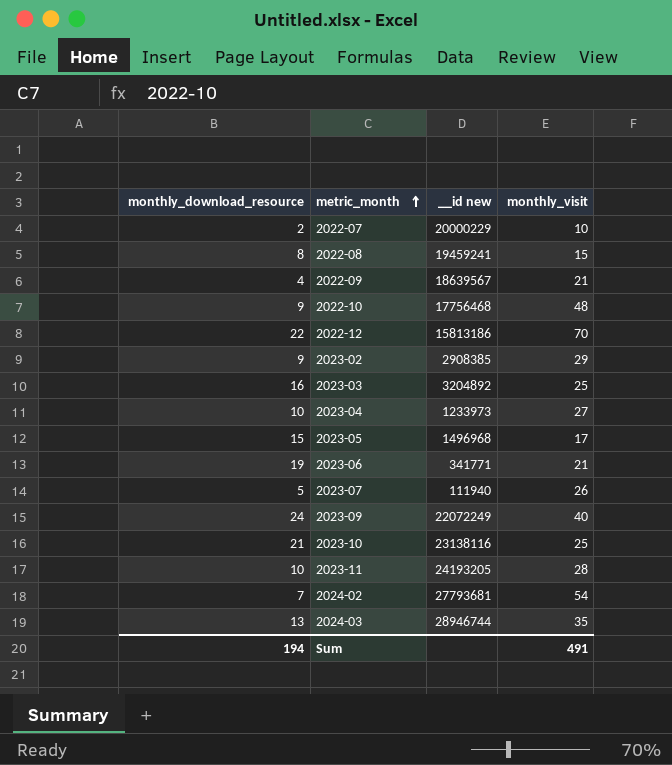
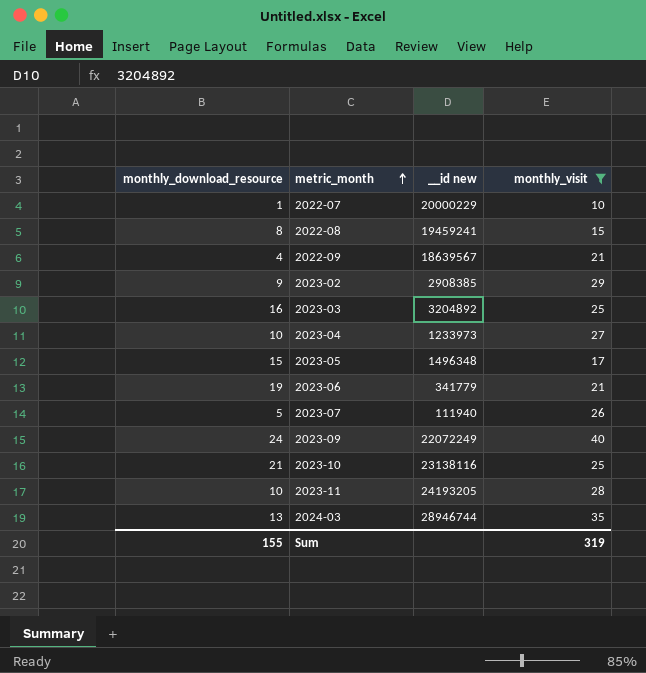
filter: none -> monthly_visit <= 40
2022-07 | monthly_download_resource: 2 -> 1
2023-05 | __id new: 1496968 -> 1496348
2023-06 | __id new: 341771 -> 341779
Sum | monthly_download_resource: 194 -> 155
Sum | monthly_visit: 491 -> 319

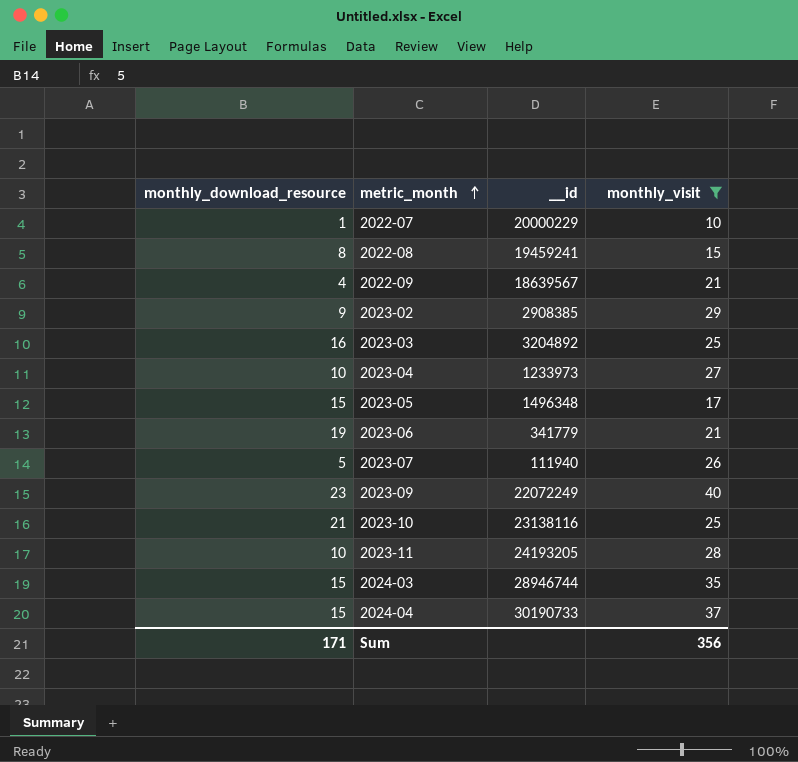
column name: __id new -> __id
2023-09 | monthly_download_resource: 24 -> 23
2024-03 | monthly_download_resource: 13 -> 15
row 2024-04: none -> 15 | 30190733 | 37
Sum | monthly_download_resource: 155 -> 171
Sum | monthly_visit: 319 -> 356

